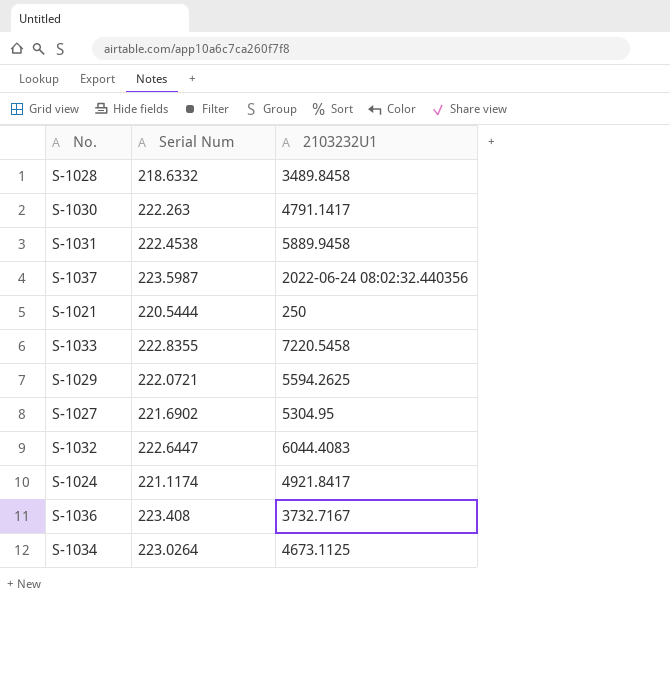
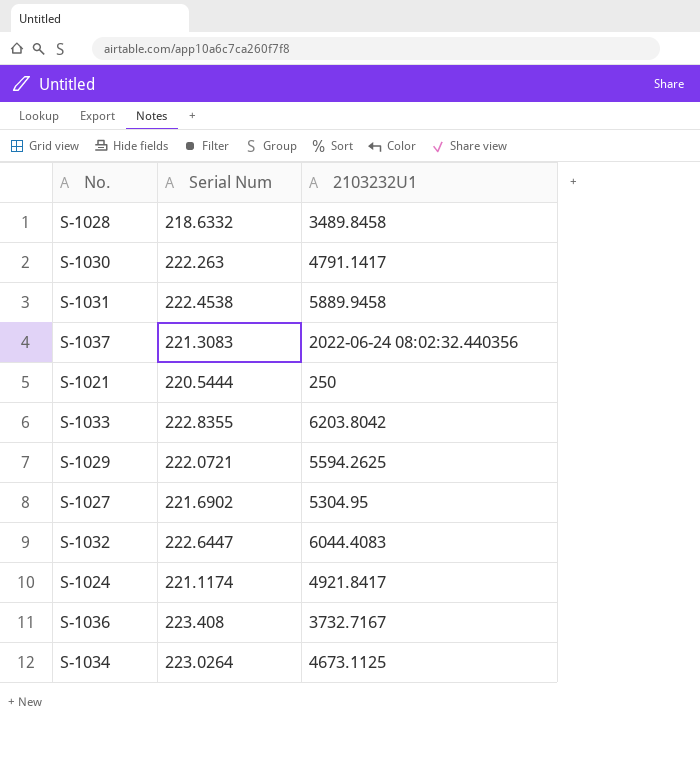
S-1037 | Serial Num: 223.5987 -> 221.3083
S-1033 | 2103232U1: 7220.5458 -> 6203.8042

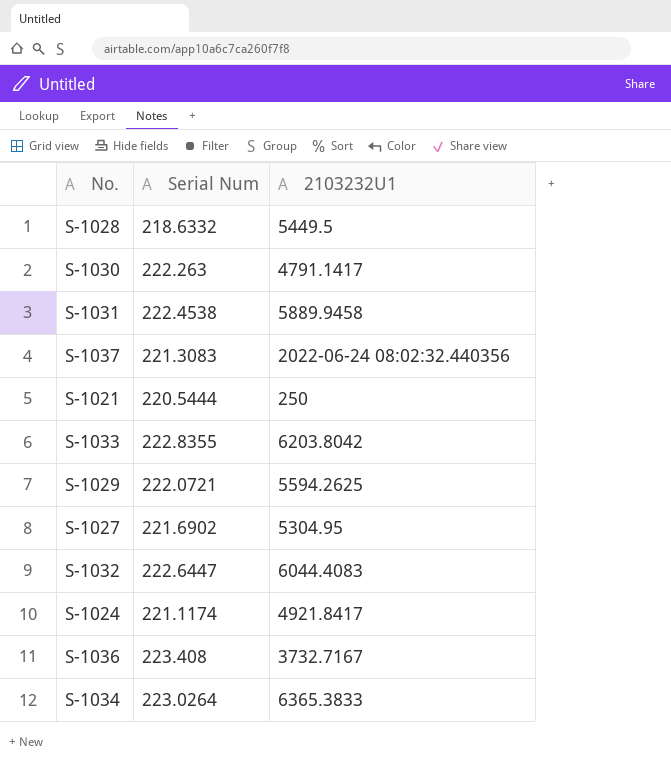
S-1028 | 2103232U1: 3489.8458 -> 5449.5
S-1034 | 2103232U1: 4673.1125 -> 6365.3833

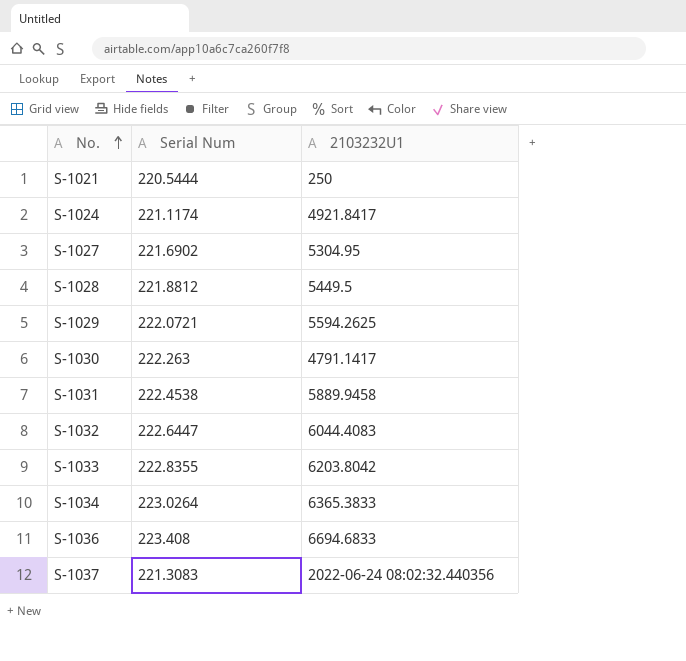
row order: none -> No. ascending
S-1028 | Serial Num: 218.6332 -> 221.8812
S-1036 | 2103232U1: 3732.7167 -> 6694.6833

